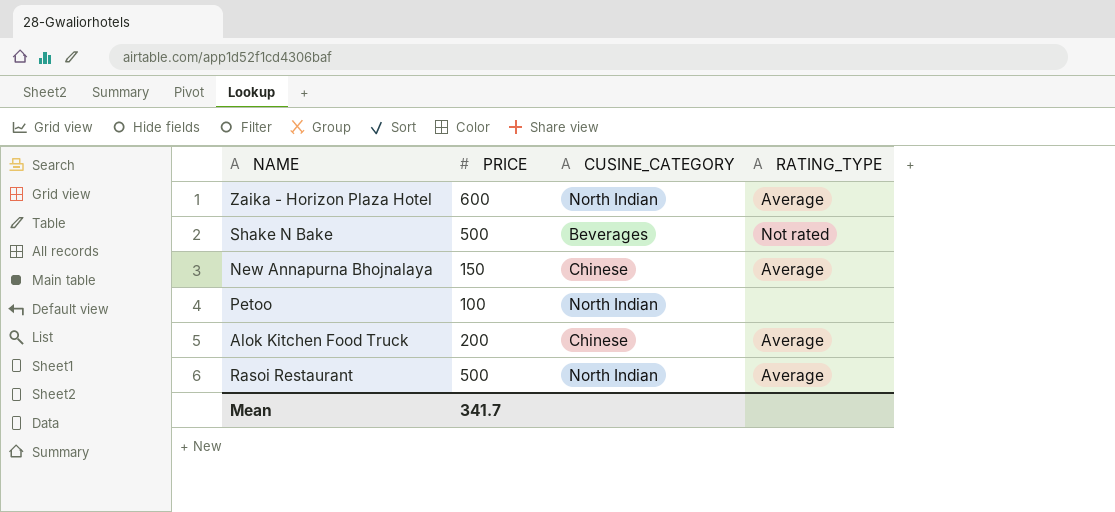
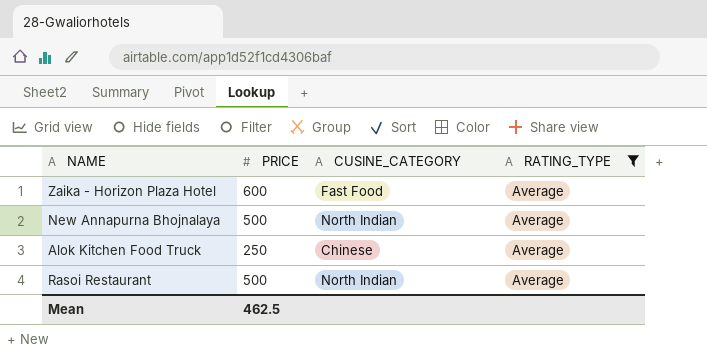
filter: none -> RATING_TYPE = Average
Zaika - Horizon Plaza Hotel | CUSINE_CATEGORY: North Indian -> Fast Food
New Annapurna Bhojnalaya | PRICE: 150 -> 500
New Annapurna Bhojnalaya | CUSINE_CATEGORY: Chinese -> North Indian
Alok Kitchen Food Truck | PRICE: 200 -> 250
Mean | PRICE: 341.7 -> 462.5

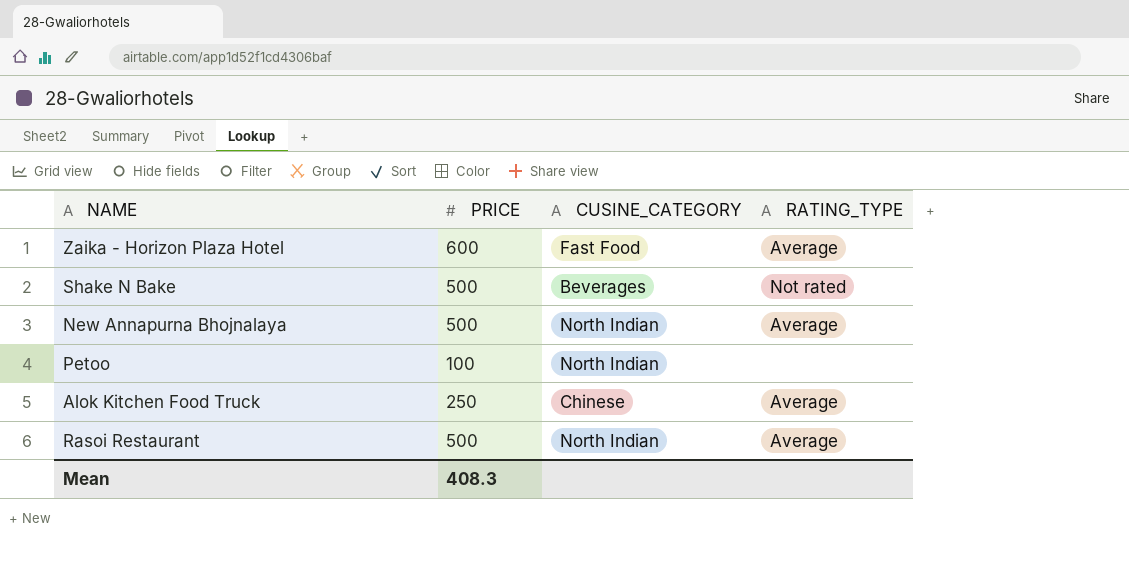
filter: RATING_TYPE = Average -> none
Mean | PRICE: 462.5 -> 408.3

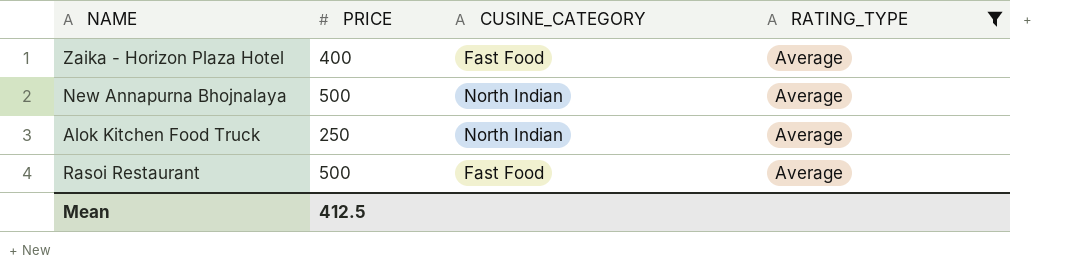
filter: none -> RATING_TYPE = Average
Zaika - Horizon Plaza Hotel | PRICE: 600 -> 400
Alok Kitchen Food Truck | CUSINE_CATEGORY: Chinese -> North Indian
Rasoi Restaurant | CUSINE_CATEGORY: North Indian -> Fast Food
Mean | PRICE: 408.3 -> 412.5

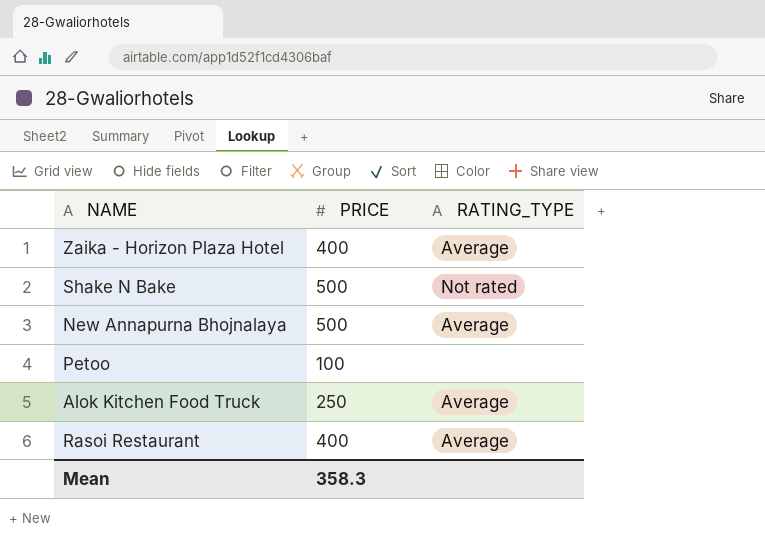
filter: RATING_TYPE = Average -> none
column CUSINE_CATEGORY | position: 3 -> none
Rasoi Restaurant | PRICE: 500 -> 400
Mean | PRICE: 412.5 -> 358.3

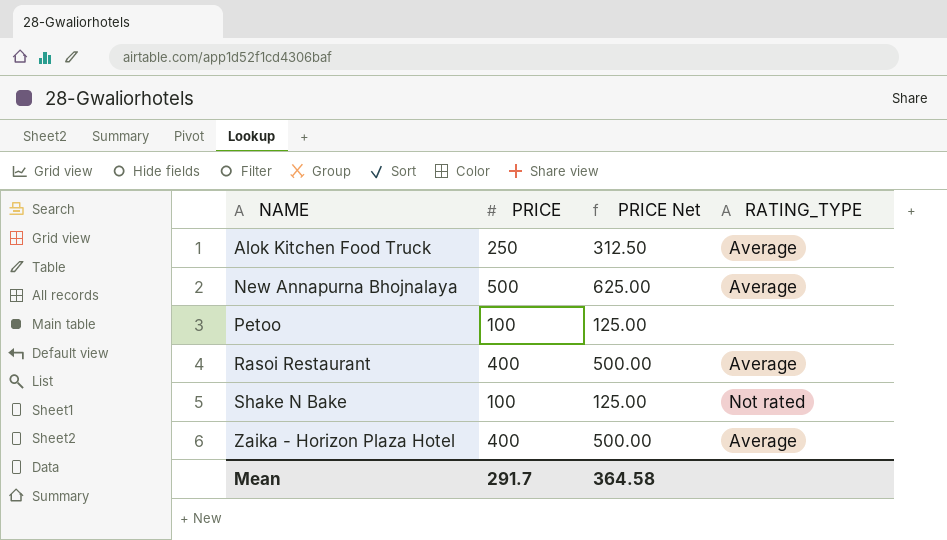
row order: none -> NAME ascending
column PRICE Net | formula: none -> [PRICE] * 1.25
Shake N Bake | PRICE: 500 -> 100
Mean | PRICE: 358.3 -> 291.7

